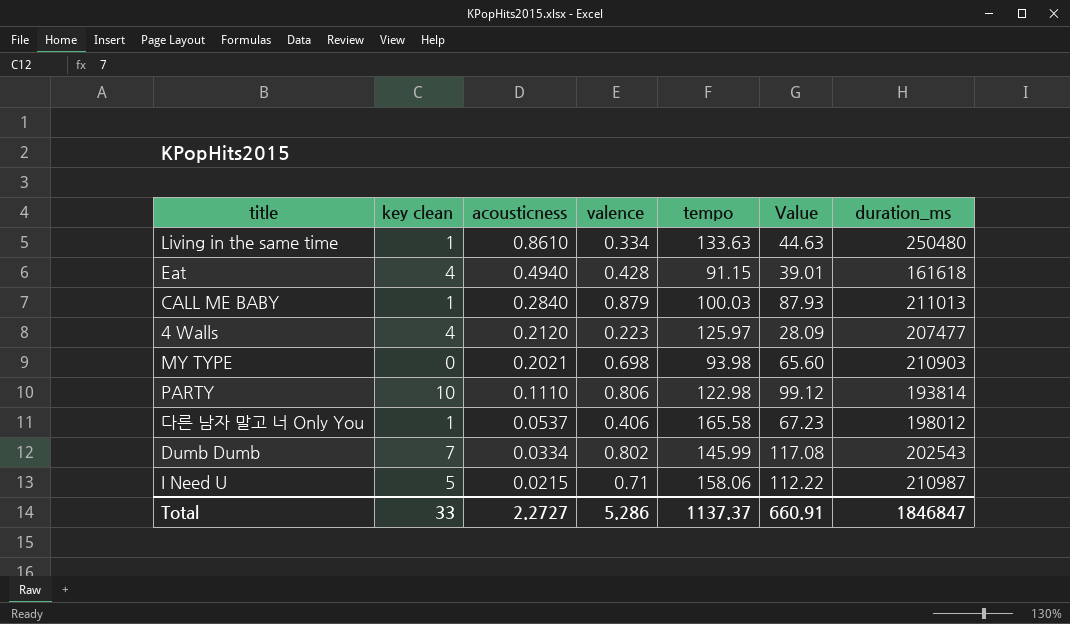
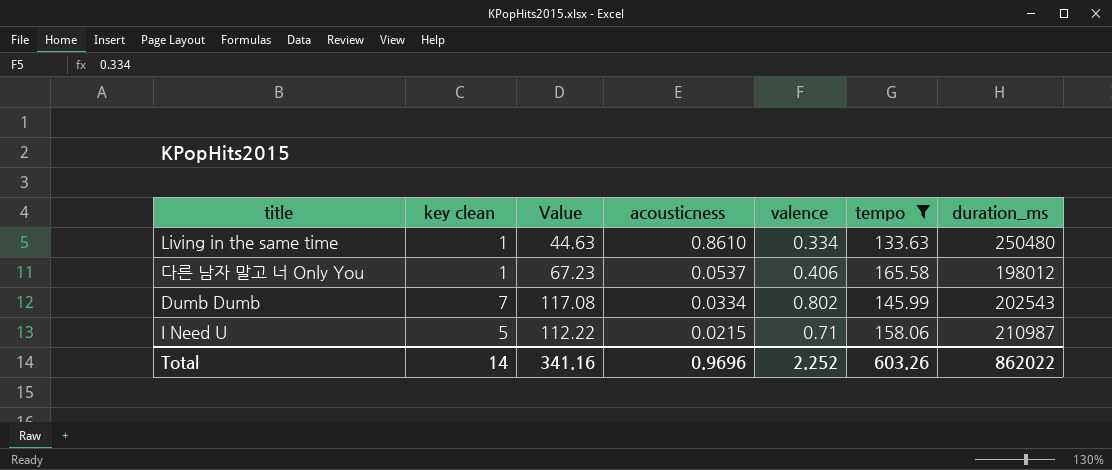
filter: none -> tempo >= 133.63
column Value | position: 6 -> 3
Total | key clean: 33 -> 14
Total | Value: 660.91 -> 341.16
Total | acousticness: 2.2727 -> 0.9696
Total | valence: 5.286 -> 2.252
Total | tempo: 1137.37 -> 603.26
Total | duration_ms: 1846847 -> 862022

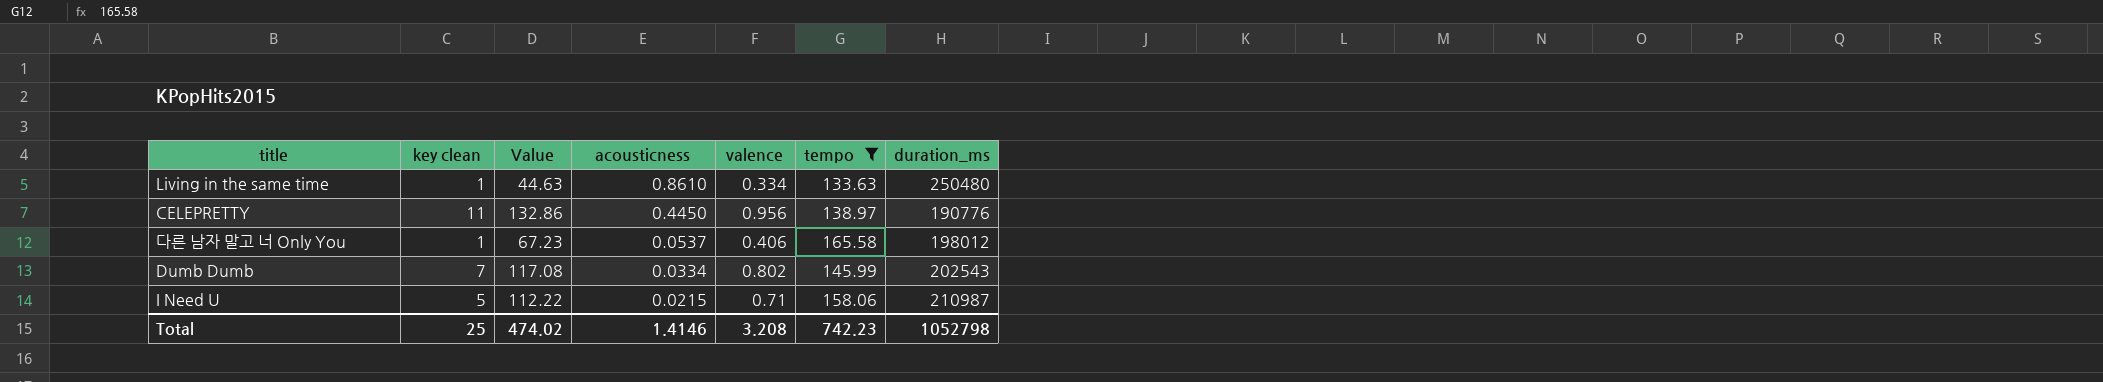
row CELEPRETTY: none -> 11 | 132.86 | 0.4450 | 0.956 | 138.97 | 190776
Total | key clean: 14 -> 25
Total | Value: 341.16 -> 474.02
Total | acousticness: 0.9696 -> 1.4146
Total | valence: 2.252 -> 3.208
Total | tempo: 603.26 -> 742.23
Total | duration_ms: 862022 -> 1052798

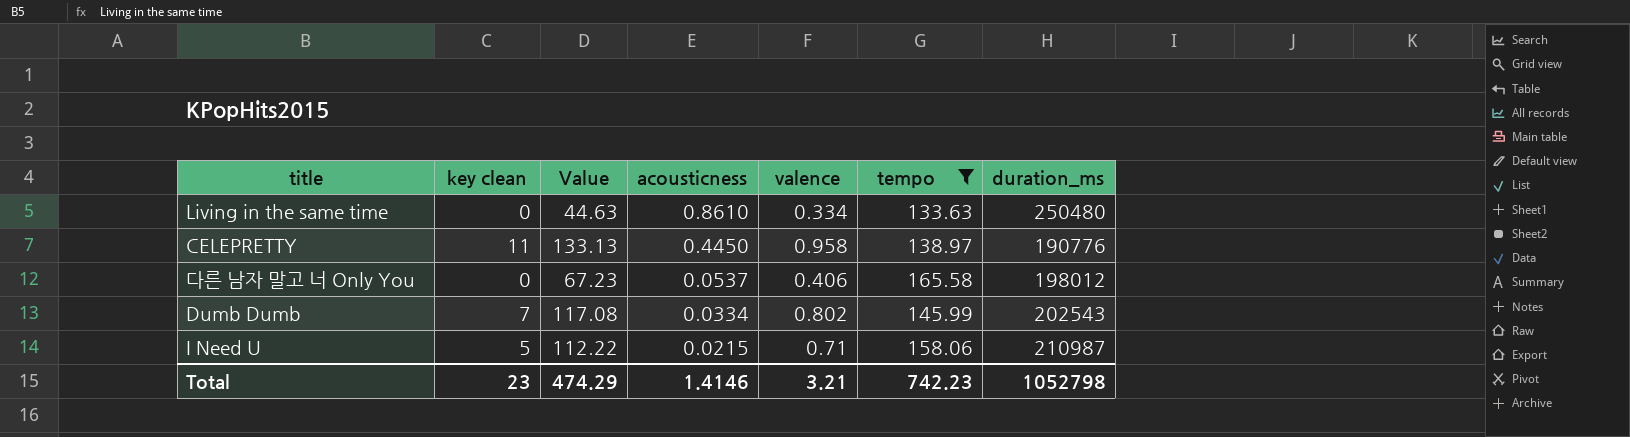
Living in the same time | key clean: 1 -> 0
CELEPRETTY | Value: 132.86 -> 133.13
CELEPRETTY | valence: 0.956 -> 0.958
다른 남자 말고 너 Only You | key clean: 1 -> 0
Total | key clean: 25 -> 23
Total | Value: 474.02 -> 474.29
Total | valence: 3.208 -> 3.21

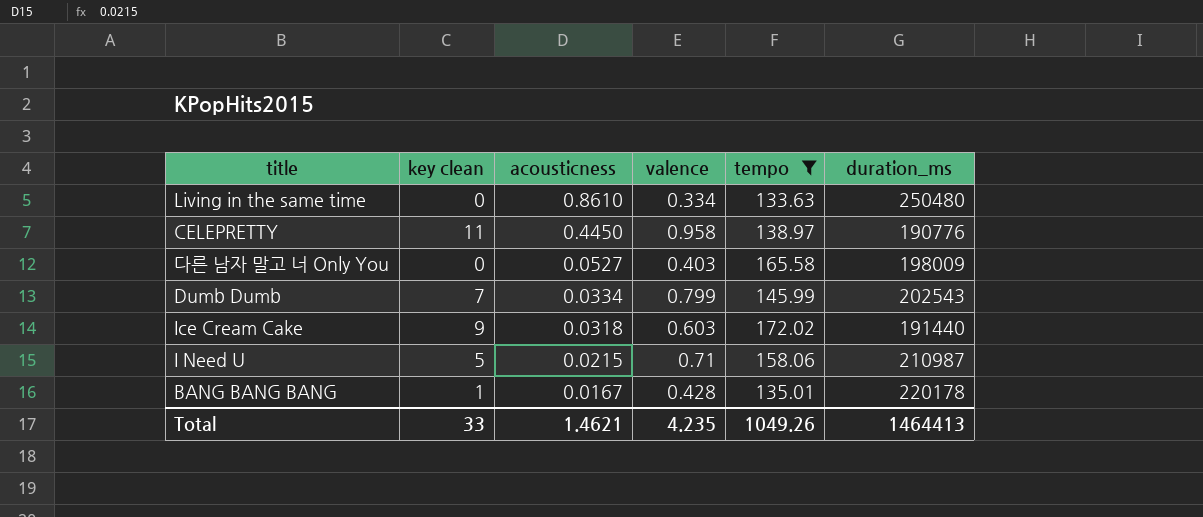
column Value | formula: [valence] * [tempo] -> none
다른 남자 말고 너 Only You | acousticness: 0.0537 -> 0.0527
다른 남자 말고 너 Only You | valence: 0.406 -> 0.403
다른 남자 말고 너 Only You | duration_ms: 198012 -> 198009
Dumb Dumb | valence: 0.802 -> 0.799
row Ice Cream Cake: none -> 9 | 0.0318 | 0.603 | 172.02 | 191440
row BANG BANG BANG: none -> 1 | 0.0167 | 0.428 | 135.01 | 220178
Total | key clean: 23 -> 33
Total | acousticness: 1.4146 -> 1.4621
Total | valence: 3.21 -> 4.235
Total | tempo: 742.23 -> 1049.26
Total | duration_ms: 1052798 -> 1464413

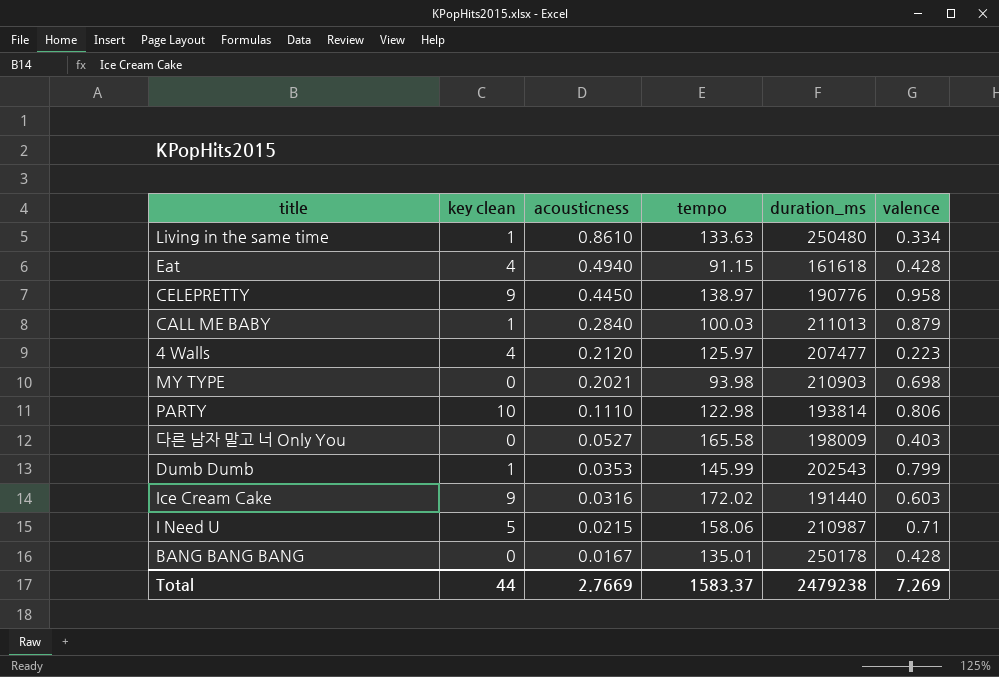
filter: tempo >= 133.63 -> none
column valence | position: 4 -> 6
Living in the same time | key clean: 0 -> 1
CELEPRETTY | key clean: 11 -> 9
Dumb Dumb | key clean: 7 -> 1
Dumb Dumb | acousticness: 0.0334 -> 0.0353
Ice Cream Cake | acousticness: 0.0318 -> 0.0316
BANG BANG BANG | key clean: 1 -> 0
BANG BANG BANG | duration_ms: 220178 -> 250178
Total | key clean: 33 -> 44
Total | acousticness: 1.4621 -> 2.7669
Total | tempo: 1049.26 -> 1583.37
Total | duration_ms: 1464413 -> 2479238
Total | valence: 4.235 -> 7.269

